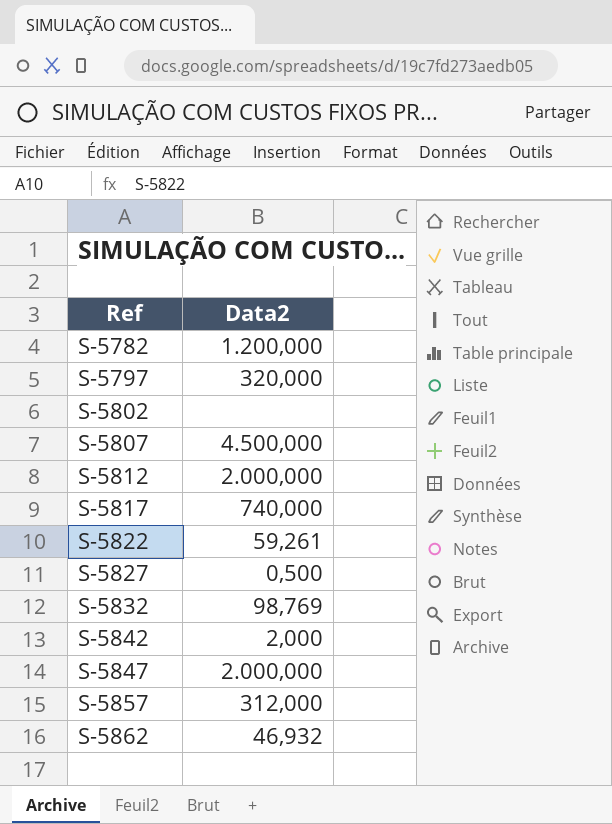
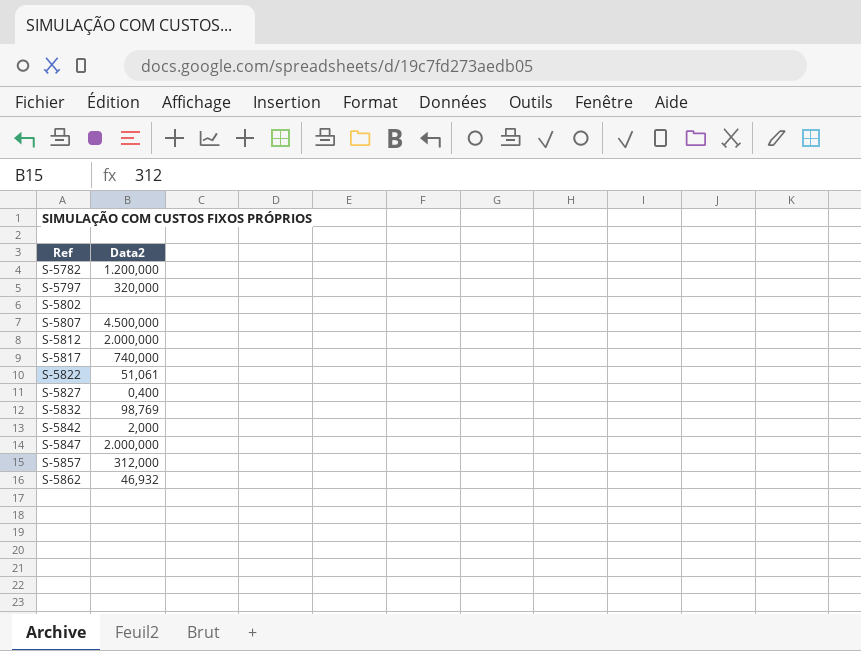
S-5822 | Data2: 59,261 -> 51,061
S-5827 | Data2: 0,500 -> 0,400

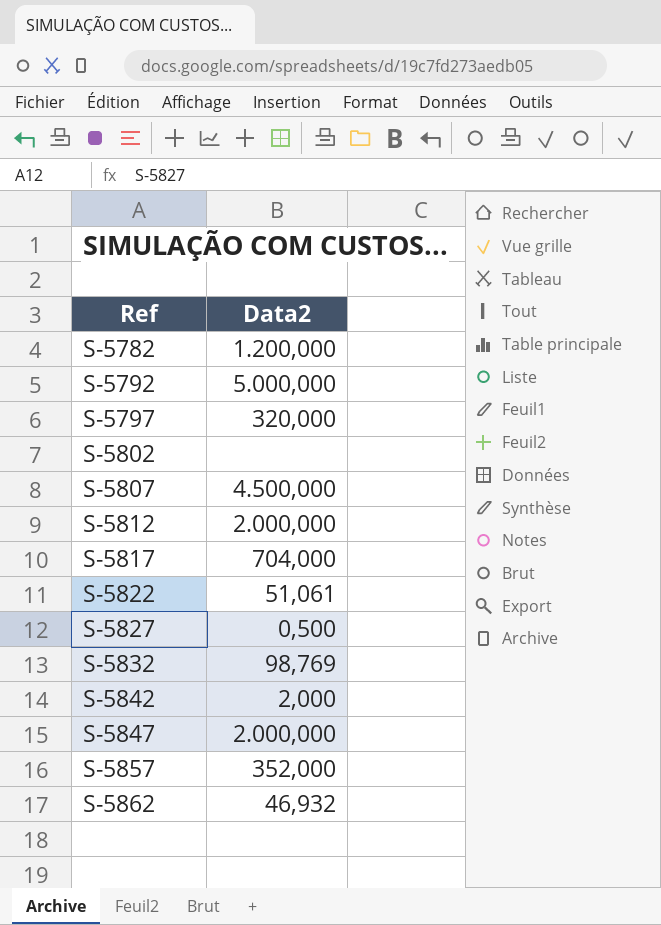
row S-5792: none -> 5.000,000
S-5817 | Data2: 740,000 -> 704,000
S-5827 | Data2: 0,400 -> 0,500
S-5857 | Data2: 312,000 -> 352,000

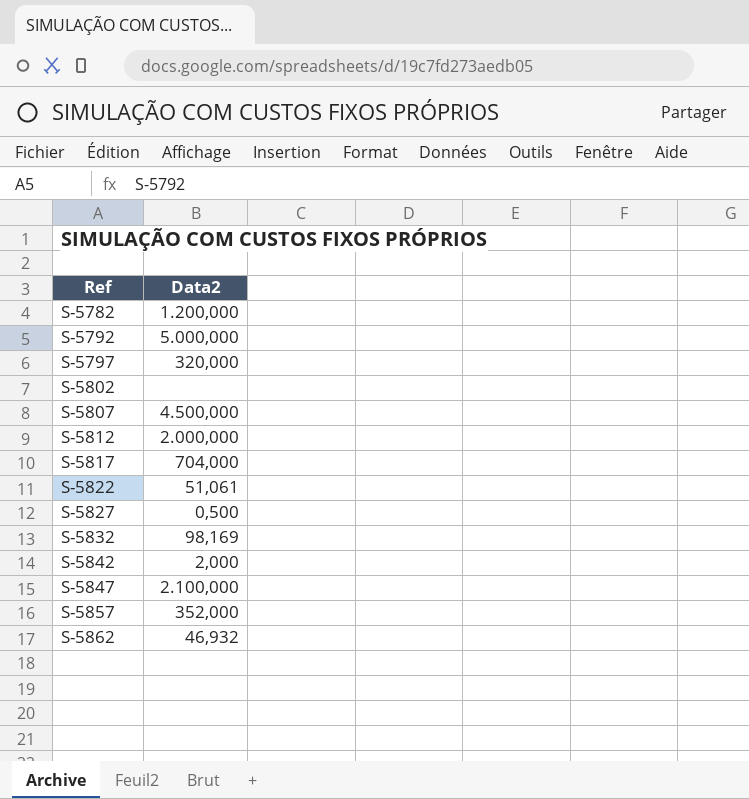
S-5832 | Data2: 98,769 -> 98,169
S-5847 | Data2: 2.000,000 -> 2.100,000

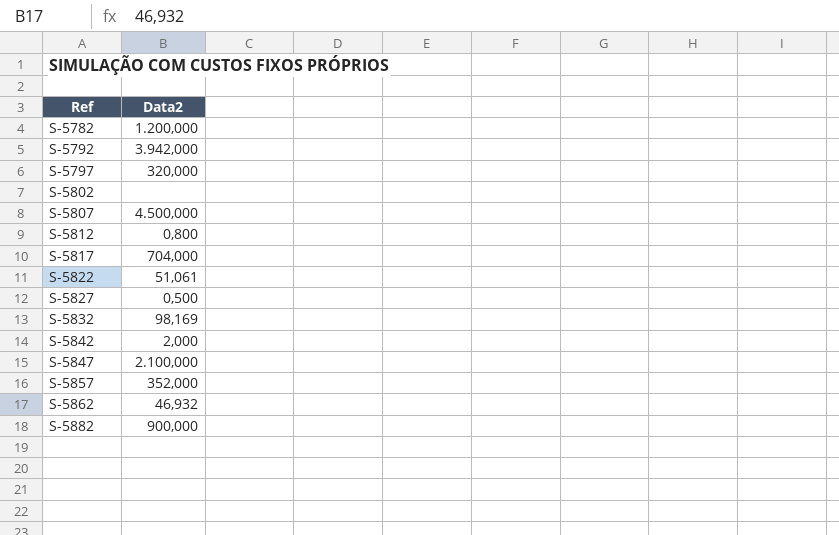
S-5792 | Data2: 5.000,000 -> 3.942,000
S-5812 | Data2: 2.000,000 -> 0,800
row S-5882: none -> 900,000

